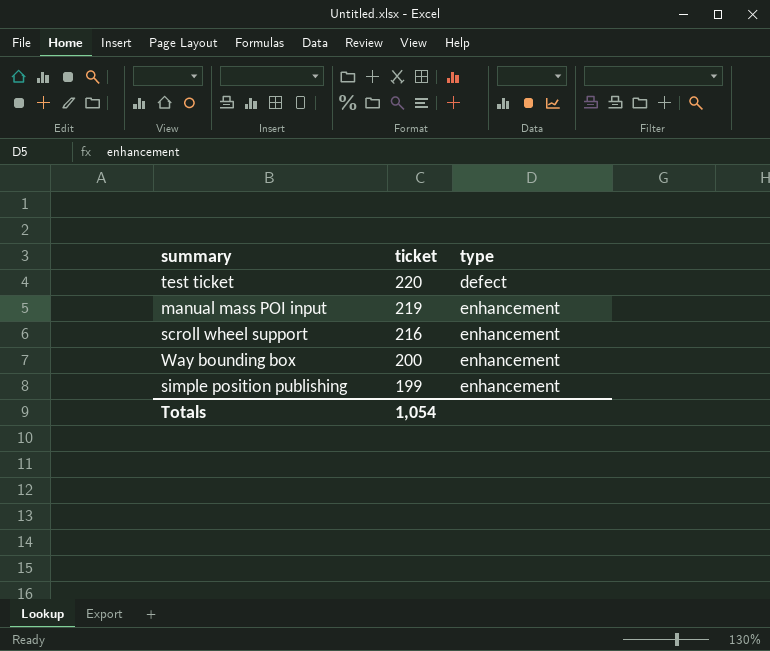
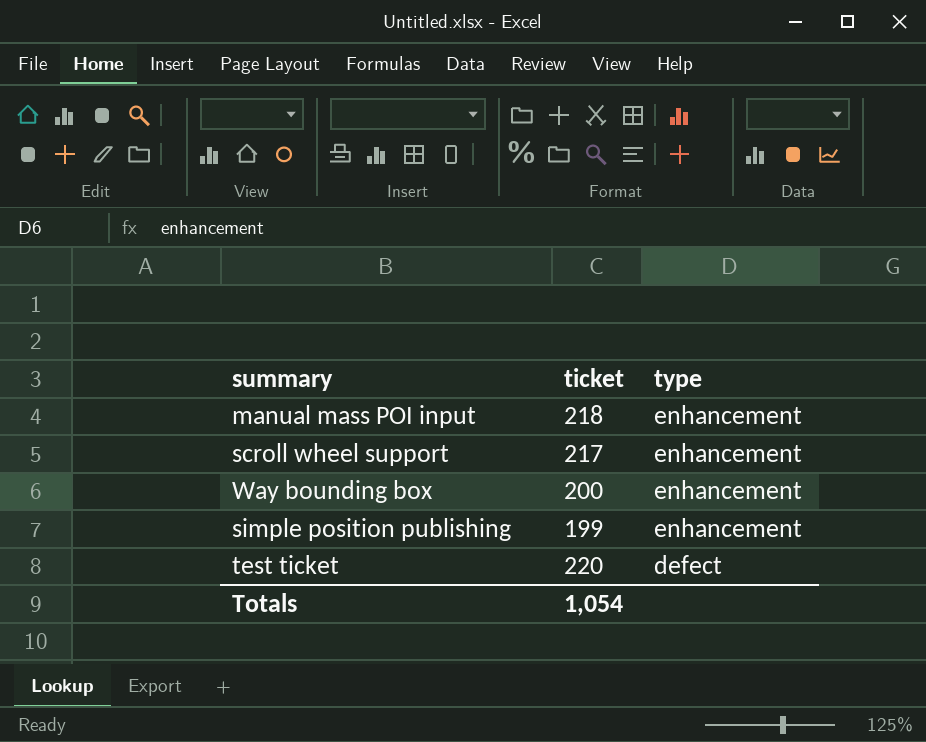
row order: ticket descending -> type descending
manual mass POI input | ticket: 219 -> 218
scroll wheel support | ticket: 216 -> 217

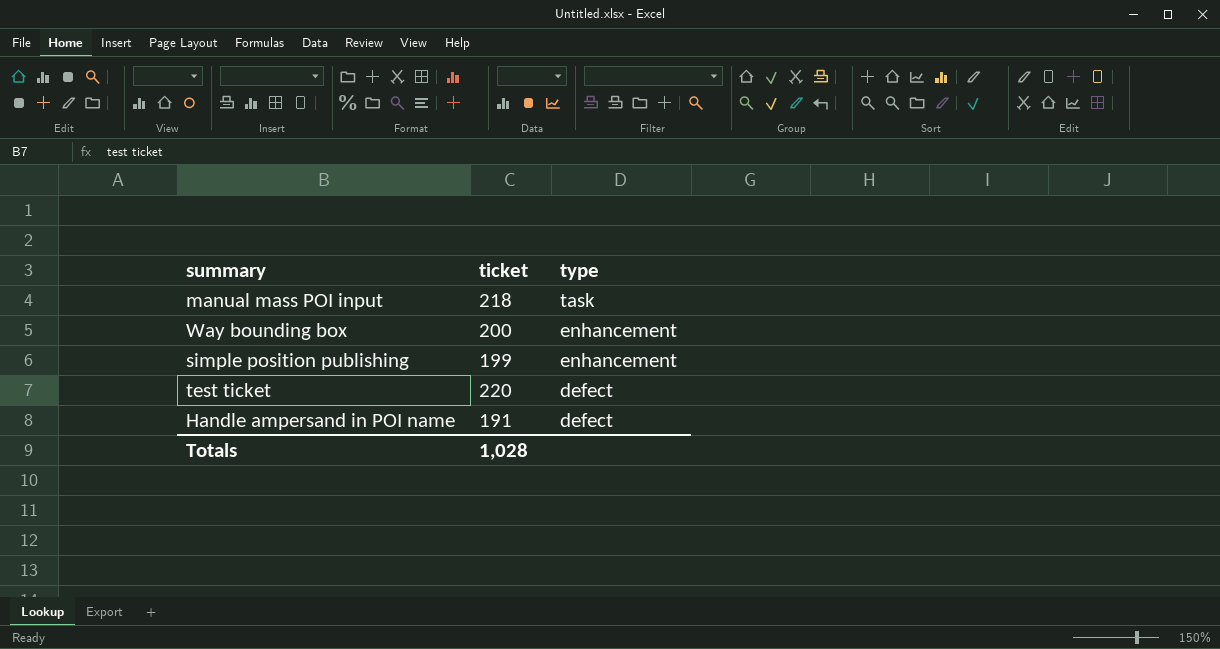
row scroll wheel support: 217 | enhancement -> none
manual mass POI input | type: enhancement -> task
row Handle ampersand in POI name: none -> 191 | defect
Totals | ticket: 1,054 -> 1,028

